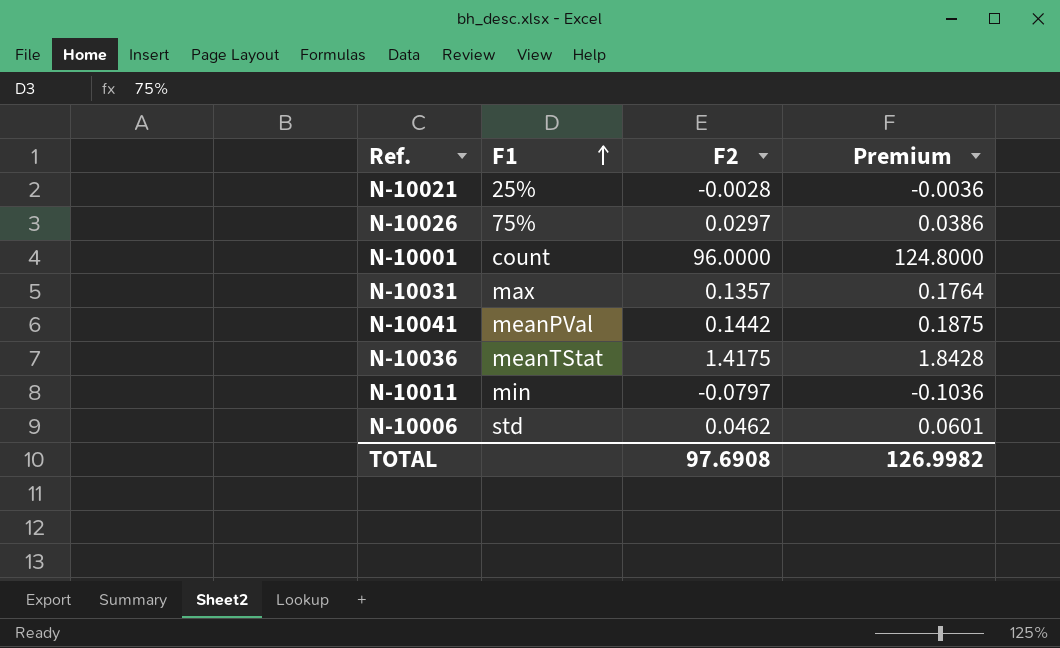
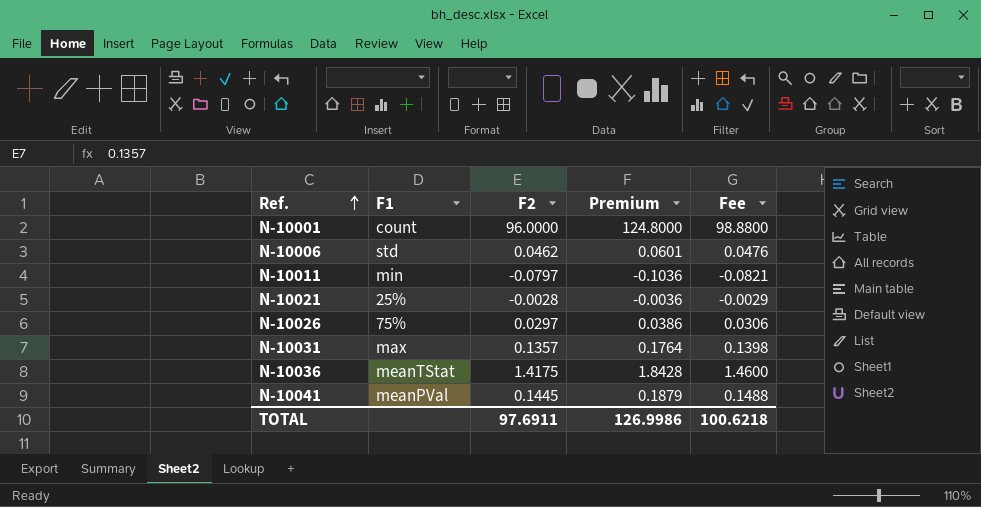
row order: F1 ascending -> Ref. ascending
column Fee | formula: none -> [F2] * 1.03
N-10041 | F2: 0.1442 -> 0.1445
N-10041 | Premium: 0.1875 -> 0.1879
TOTAL | F2: 97.6908 -> 97.6911
TOTAL | Premium: 126.9982 -> 126.9986

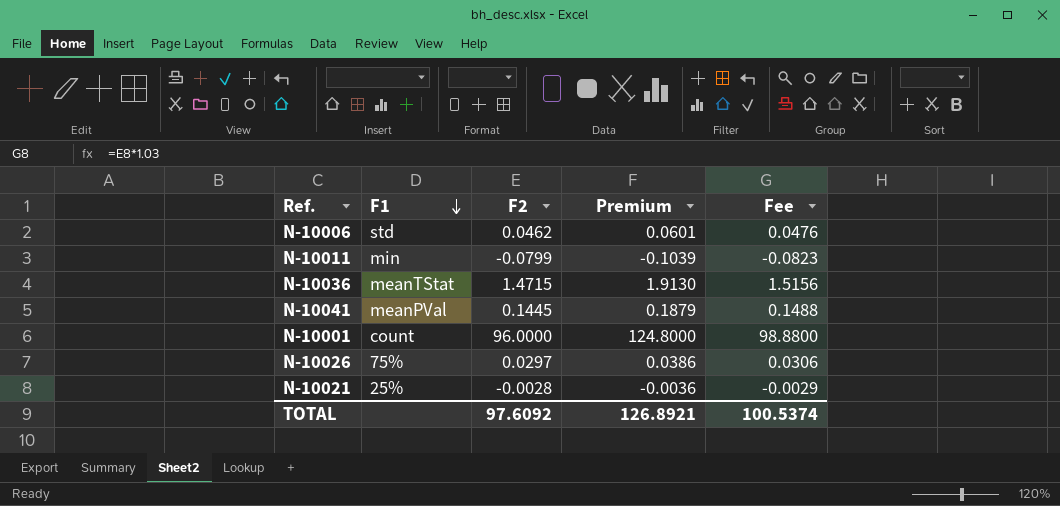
row order: Ref. ascending -> F1 descending
row N-10031: max | 0.1357 | 0.1764 | 0.1398 -> none
N-10011 | F2: -0.0797 -> -0.0799
N-10011 | Premium: -0.1036 -> -0.1039
N-10011 | Fee: -0.0821 -> -0.0823
N-10036 | F2: 1.4175 -> 1.4715
N-10036 | Premium: 1.8428 -> 1.9130
N-10036 | Fee: 1.4600 -> 1.5156
TOTAL | F2: 97.6911 -> 97.6092
TOTAL | Premium: 126.9986 -> 126.8921
TOTAL | Fee: 100.6218 -> 100.5374

